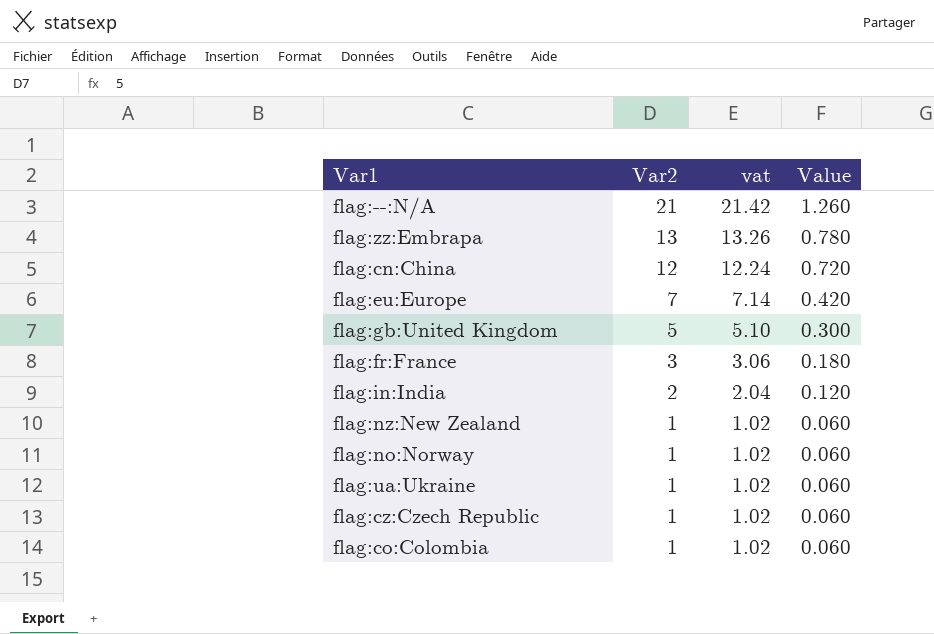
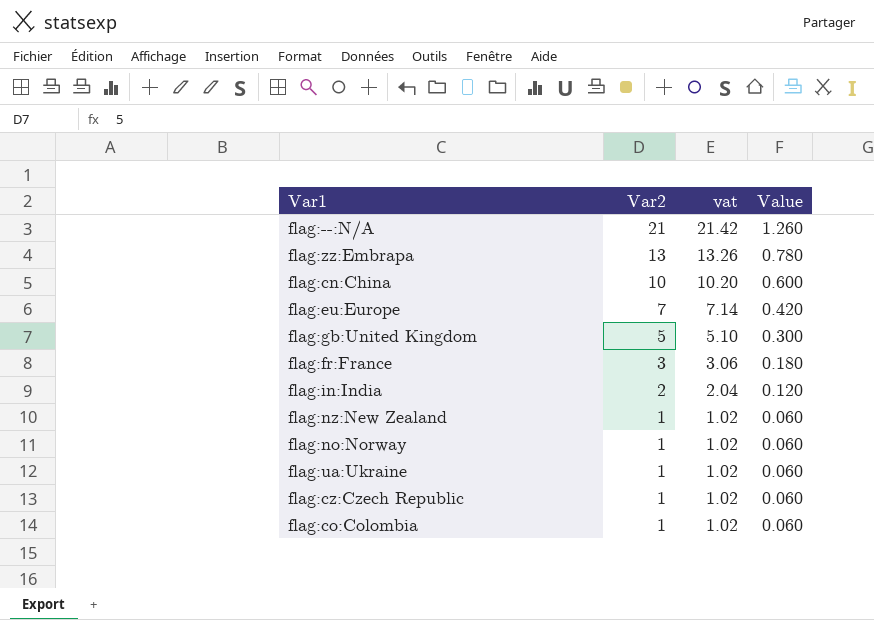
flag:cn:China | Var2: 12 -> 10
flag:cn:China | vat: 12.24 -> 10.20
flag:cn:China | Value: 0.720 -> 0.600

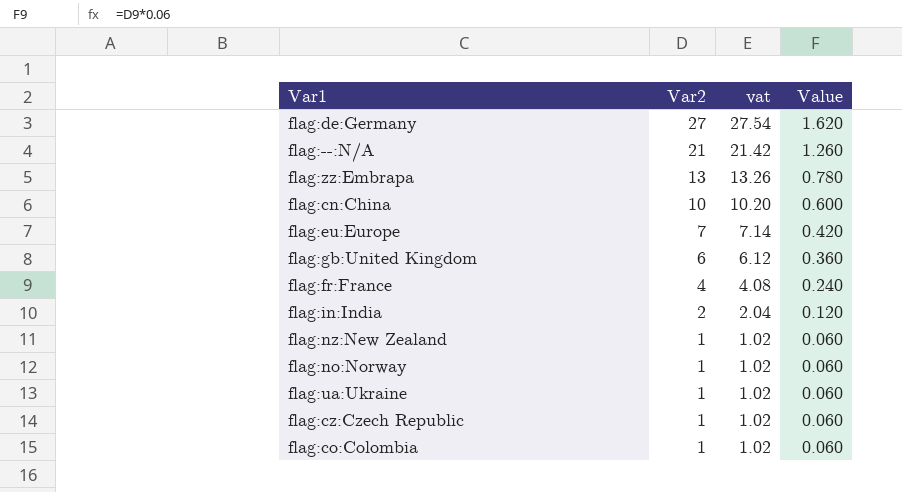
row flag:de:Germany: none -> 27 | 27.54 | 1.620
flag:gb:United Kingdom | Var2: 5 -> 6
flag:gb:United Kingdom | vat: 5.10 -> 6.12
flag:gb:United Kingdom | Value: 0.300 -> 0.360
flag:fr:France | Var2: 3 -> 4
flag:fr:France | vat: 3.06 -> 4.08
flag:fr:France | Value: 0.180 -> 0.240

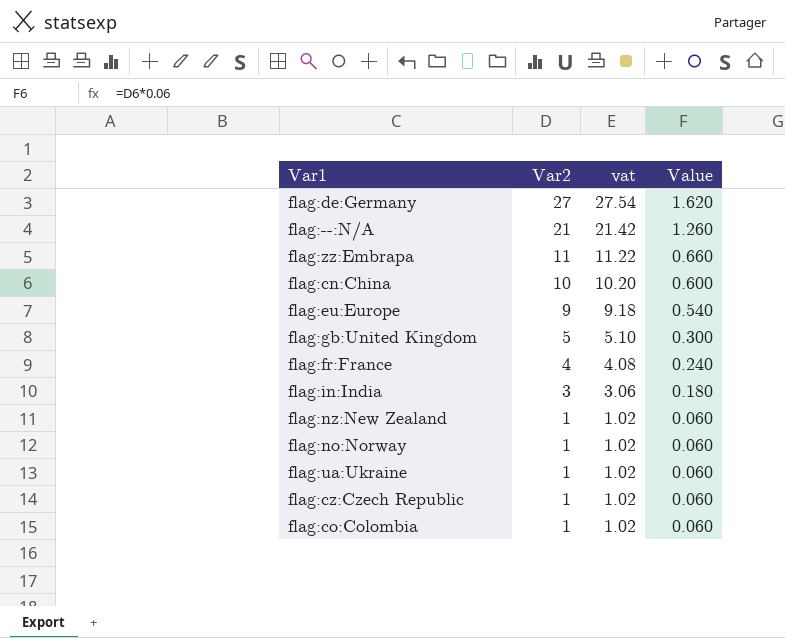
flag:zz:Embrapa | Var2: 13 -> 11
flag:zz:Embrapa | vat: 13.26 -> 11.22
flag:zz:Embrapa | Value: 0.780 -> 0.660
flag:eu:Europe | Var2: 7 -> 9
flag:eu:Europe | vat: 7.14 -> 9.18
flag:eu:Europe | Value: 0.420 -> 0.540
flag:gb:United Kingdom | Var2: 6 -> 5
flag:gb:United Kingdom | vat: 6.12 -> 5.10
flag:gb:United Kingdom | Value: 0.360 -> 0.300
flag:in:India | Var2: 2 -> 3
flag:in:India | vat: 2.04 -> 3.06
flag:in:India | Value: 0.120 -> 0.180

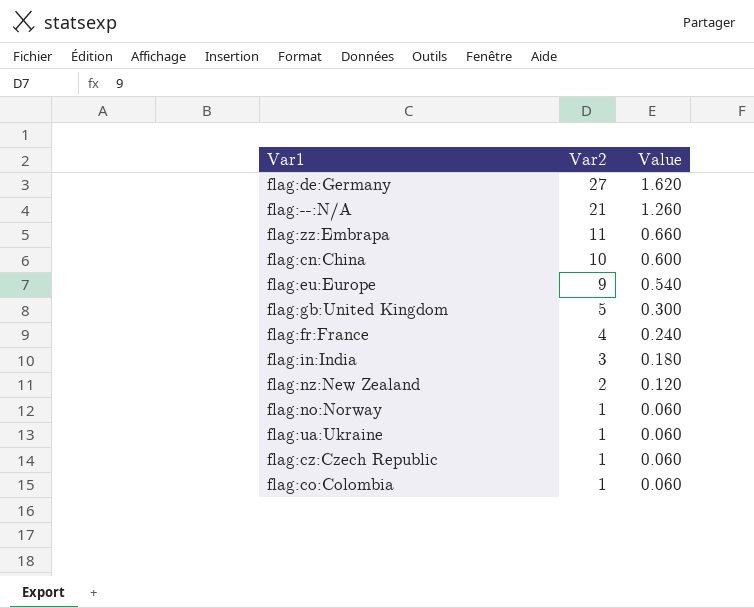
column vat | formula: [Var2] * 1.02 -> none
flag:nz:New Zealand | Var2: 1 -> 2
flag:nz:New Zealand | Value: 0.060 -> 0.120

